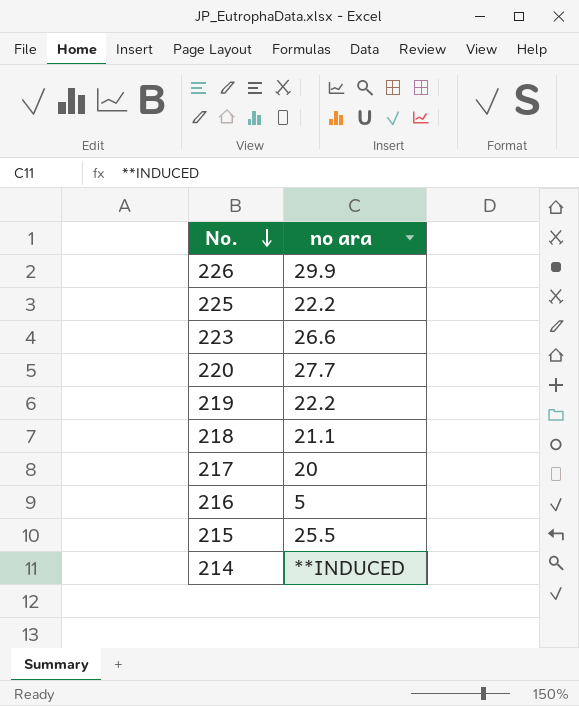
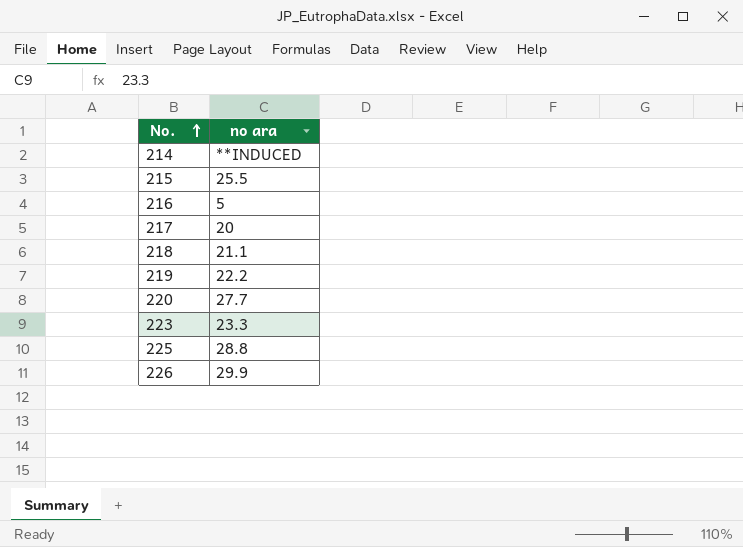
row order: No. descending -> No. ascending
223 | no ara: 26.6 -> 23.3
225 | no ara: 22.2 -> 28.8

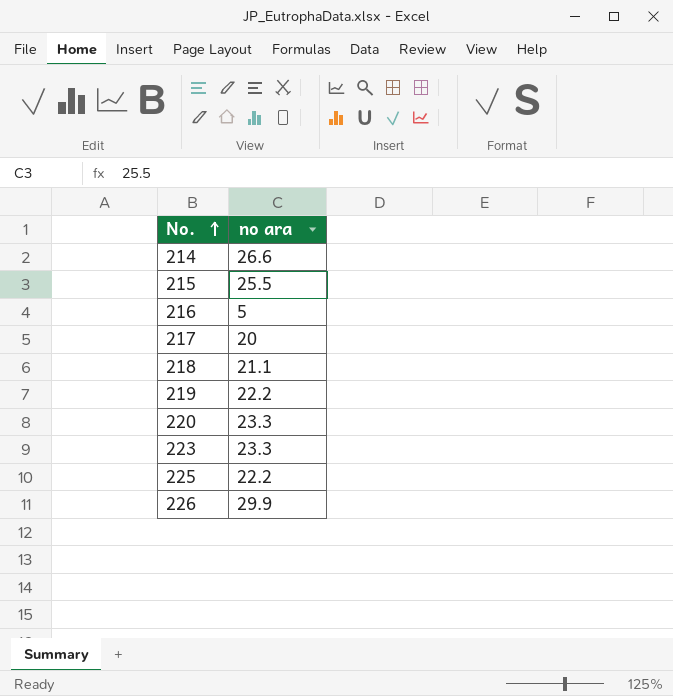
214 | no ara: **INDUCED -> 26.6
220 | no ara: 27.7 -> 23.3
225 | no ara: 28.8 -> 22.2

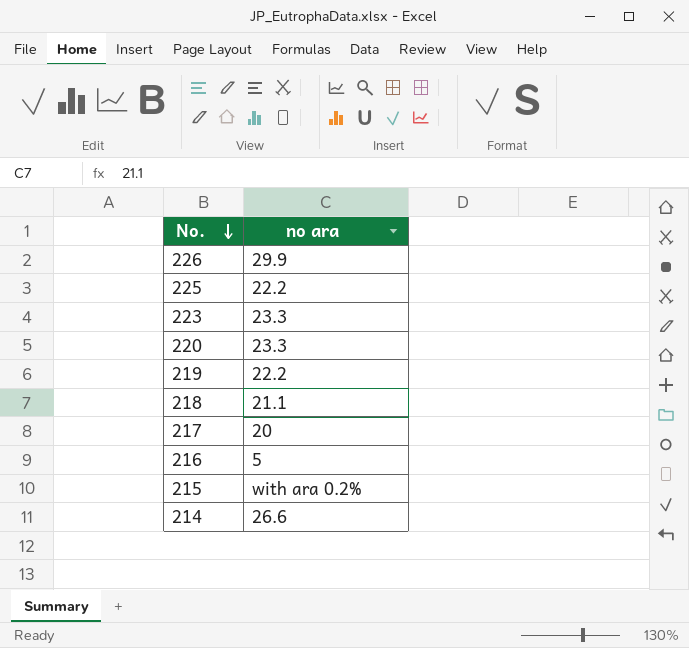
row order: No. ascending -> No. descending
215 | no ara: 25.5 -> with ara 0.2%

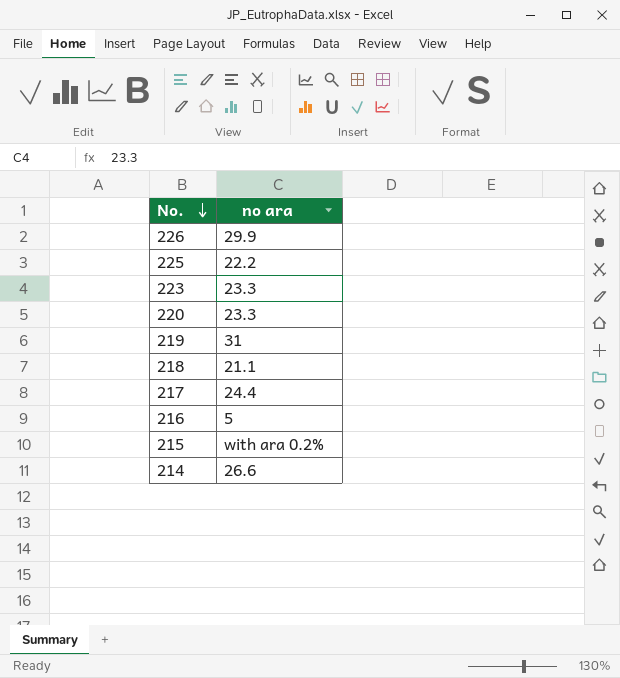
219 | no ara: 22.2 -> 31
217 | no ara: 20 -> 24.4

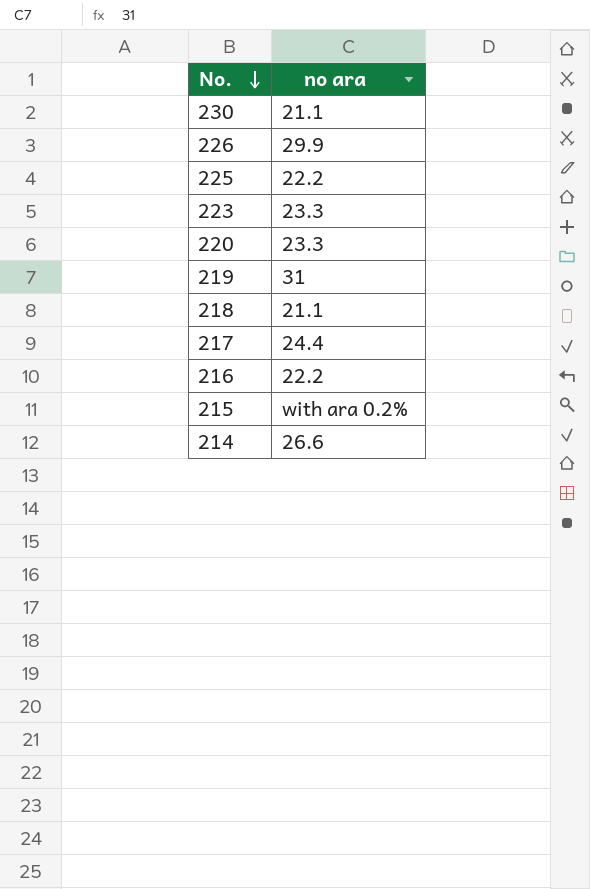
row 230: none -> 21.1
216 | no ara: 5 -> 22.2

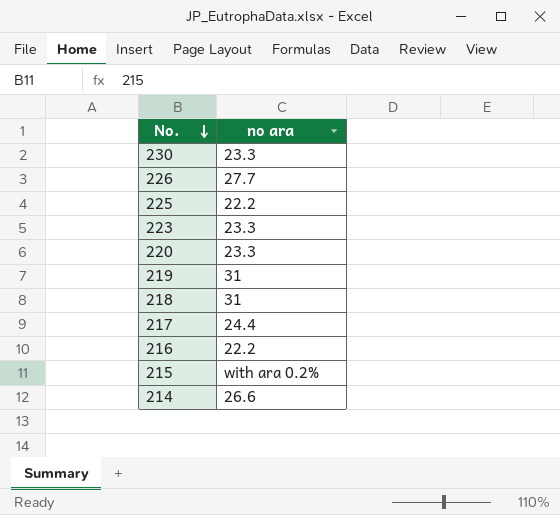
230 | no ara: 21.1 -> 23.3
226 | no ara: 29.9 -> 27.7
218 | no ara: 21.1 -> 31

